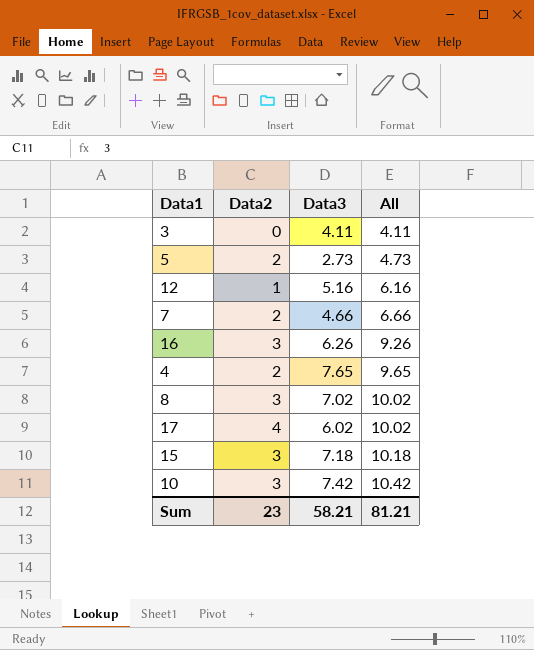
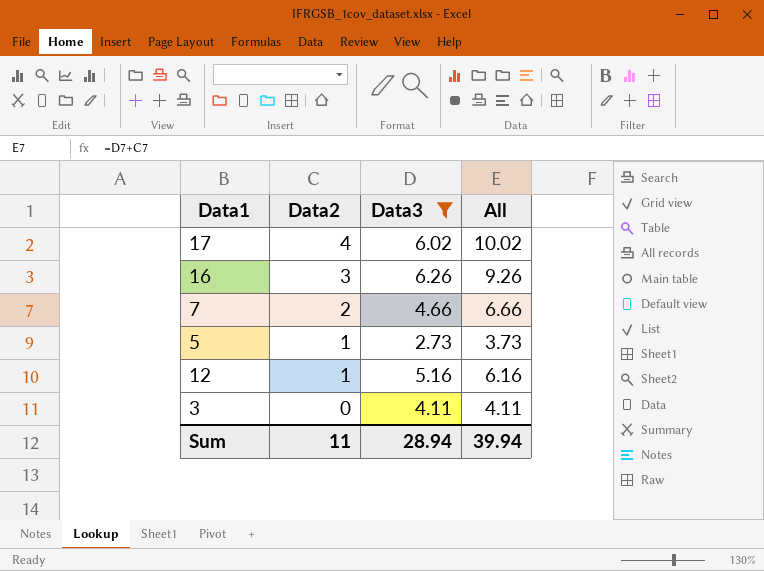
filter: none -> Data3 <= 6.26
row order: All ascending -> Data2 descending
5 | Data2: 2 -> 1
5 | All: 4.73 -> 3.73
Sum | Data2: 23 -> 11
Sum | Data3: 58.21 -> 28.94
Sum | All: 81.21 -> 39.94

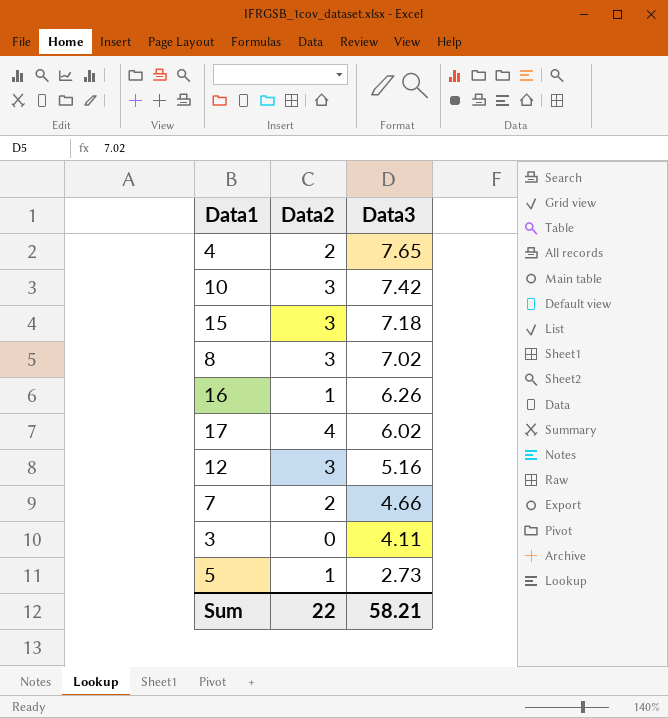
filter: Data3 <= 6.26 -> none
row order: Data2 descending -> Data3 descending
column All | formula: [Data2] + [Data3] -> none
16 | Data2: 3 -> 1
12 | Data2: 1 -> 3
Sum | Data2: 11 -> 22
Sum | Data3: 28.94 -> 58.21

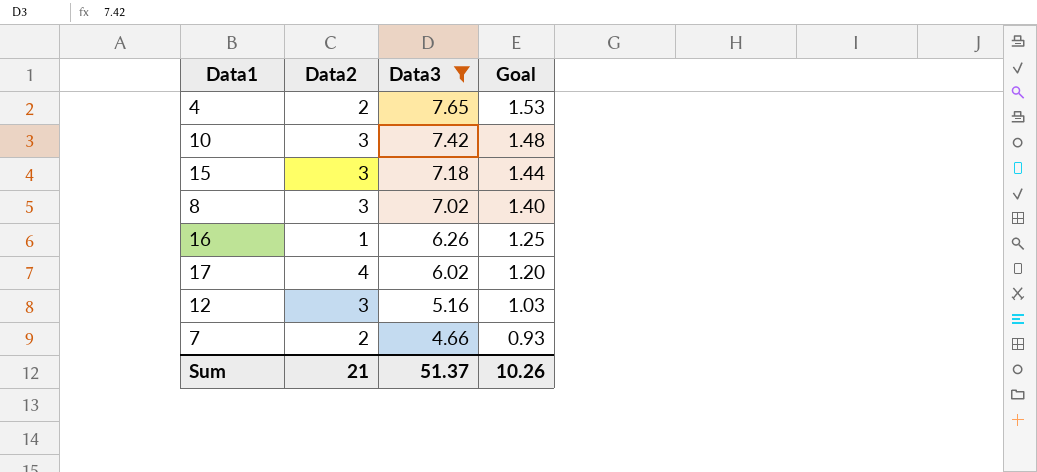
filter: none -> Data3 >= 4.66
column Goal | formula: none -> [Data3] * 0.2
Sum | Data2: 22 -> 21
Sum | Data3: 58.21 -> 51.37

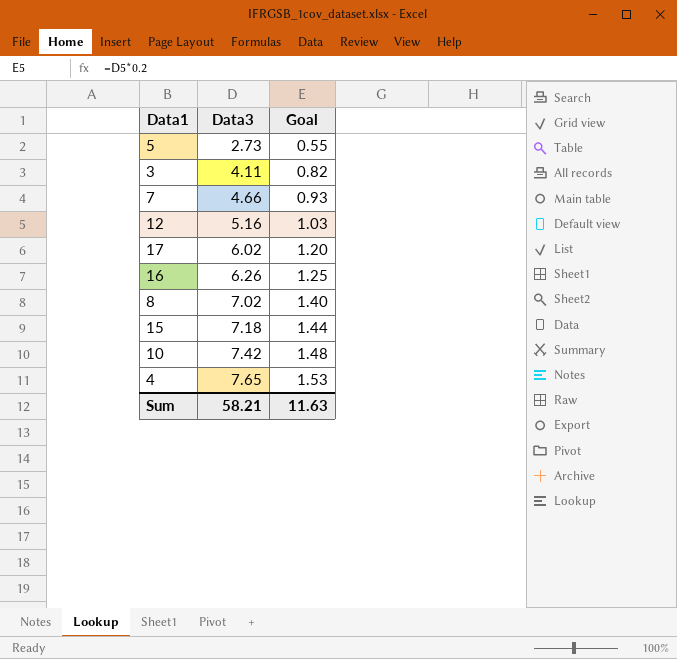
filter: Data3 >= 4.66 -> none
row order: Data3 descending -> Data3 ascending
column Data2 | position: 2 -> none
Sum | Data3: 51.37 -> 58.21
Sum | Goal: 10.26 -> 11.63

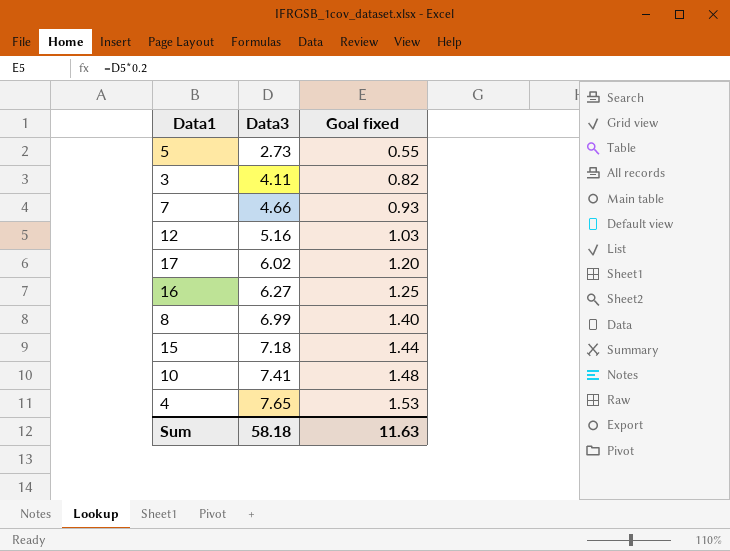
column name: Goal -> Goal fixed
16 | Data3: 6.26 -> 6.27
8 | Data3: 7.02 -> 6.99
10 | Data3: 7.42 -> 7.41
Sum | Data3: 58.21 -> 58.18

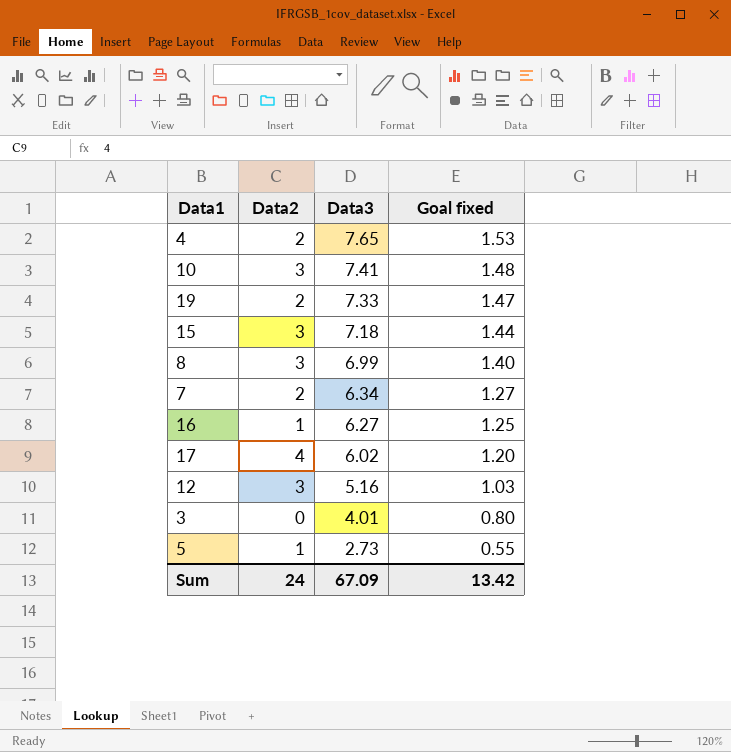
row order: Data3 ascending -> Data3 descending
column Data2 | position: none -> 2
row 19: none -> 2 | 7.33 | 1.47
7 | Data3: 4.66 -> 6.34
7 | Goal fixed: 0.93 -> 1.27
3 | Data3: 4.11 -> 4.01
3 | Goal fixed: 0.82 -> 0.80
Sum | Data3: 58.18 -> 67.09
Sum | Goal fixed: 11.63 -> 13.42

